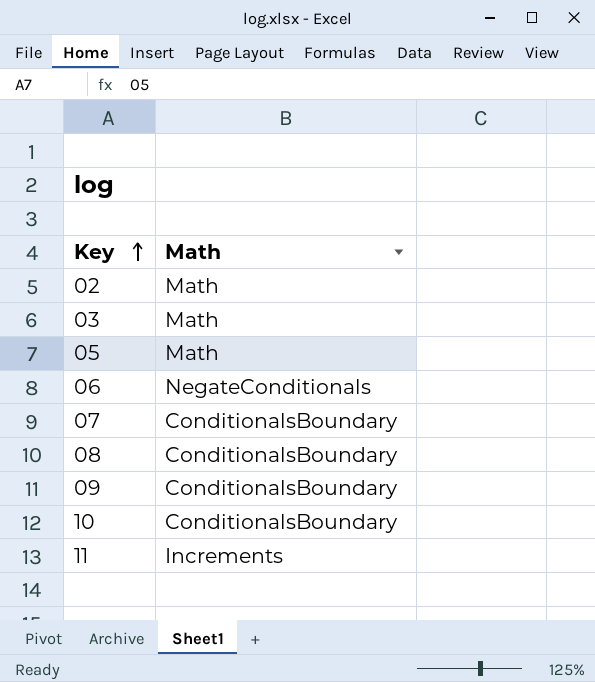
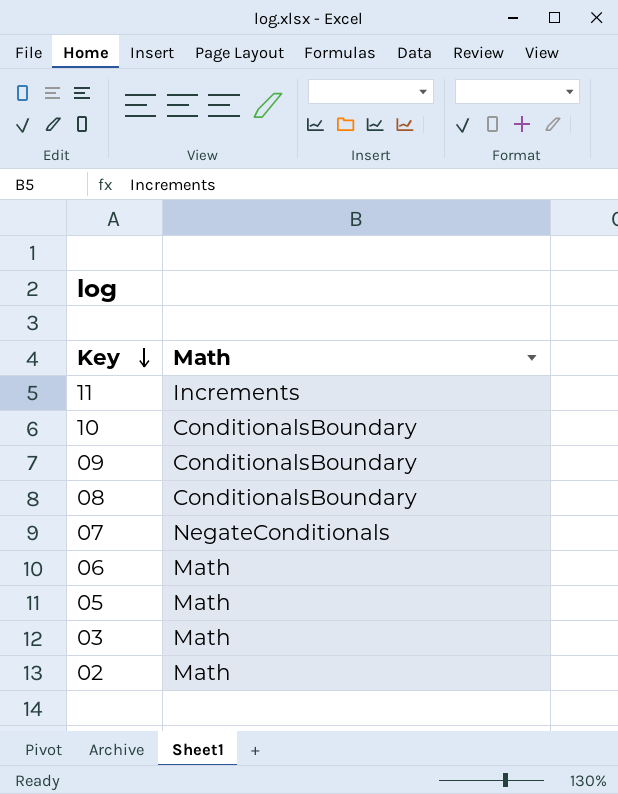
row order: Key ascending -> Key descending
07 | Math: ConditionalsBoundary -> NegateConditionals
06 | Math: NegateConditionals -> Math

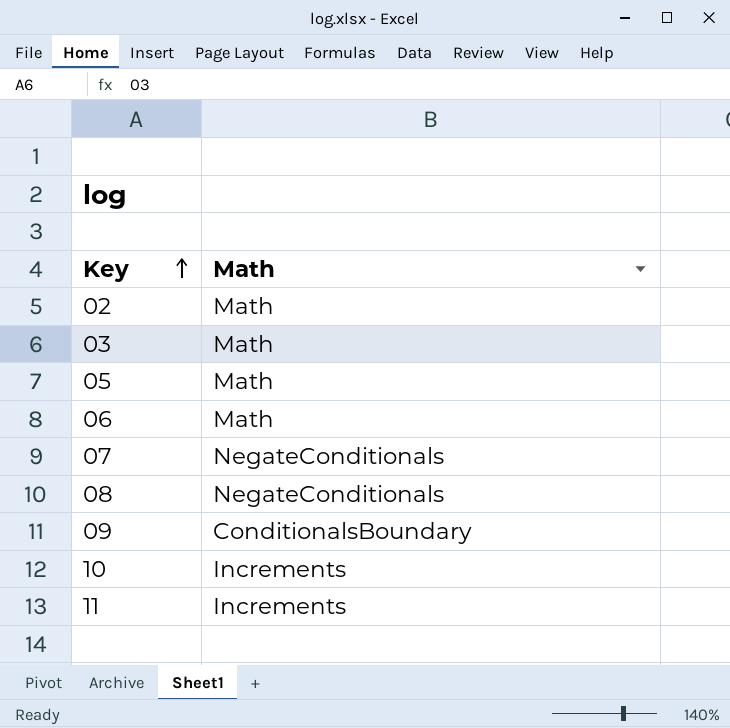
row order: Key descending -> Key ascending
08 | Math: ConditionalsBoundary -> NegateConditionals
10 | Math: ConditionalsBoundary -> Increments

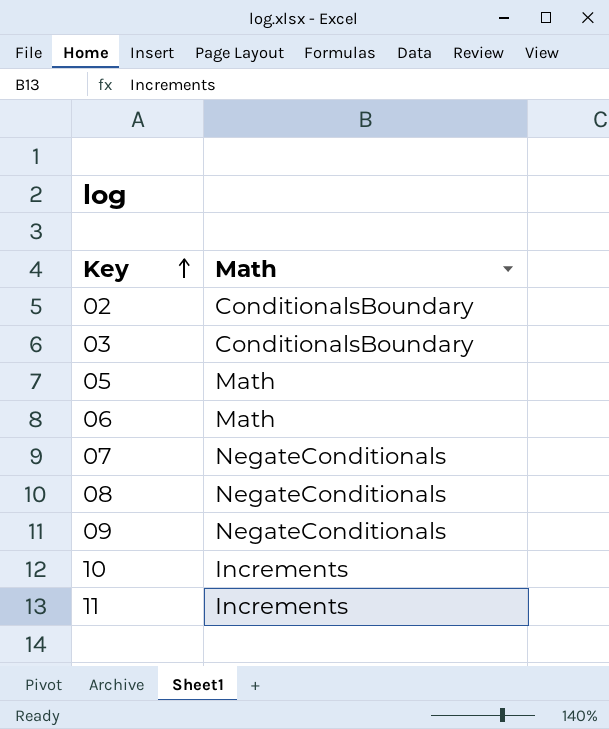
02 | Math: Math -> ConditionalsBoundary
03 | Math: Math -> ConditionalsBoundary
09 | Math: ConditionalsBoundary -> NegateConditionals

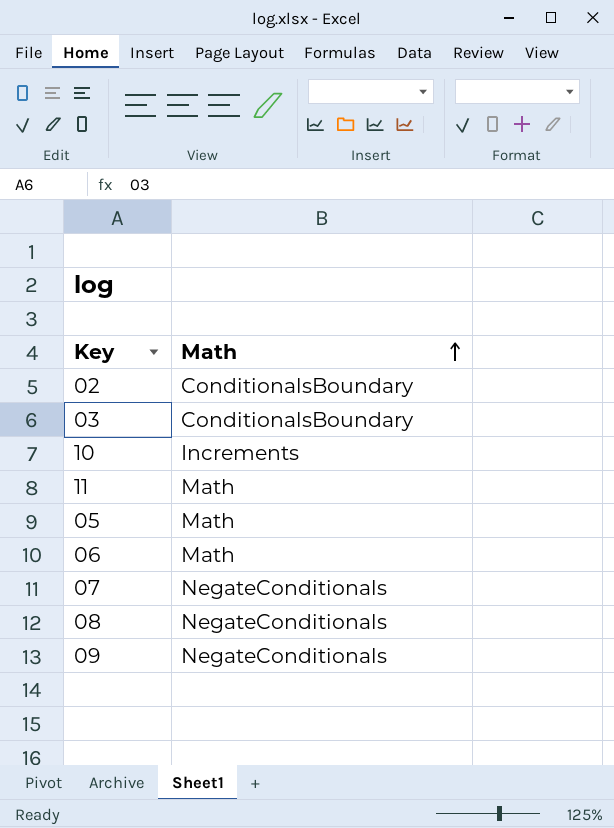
row order: Key ascending -> Math ascending
11 | Math: Increments -> Math

